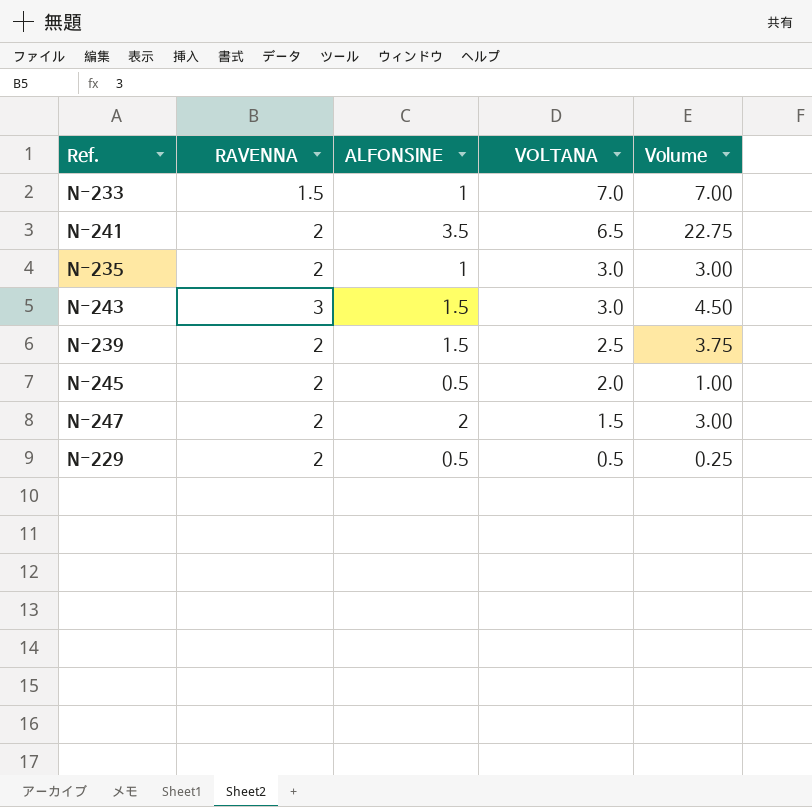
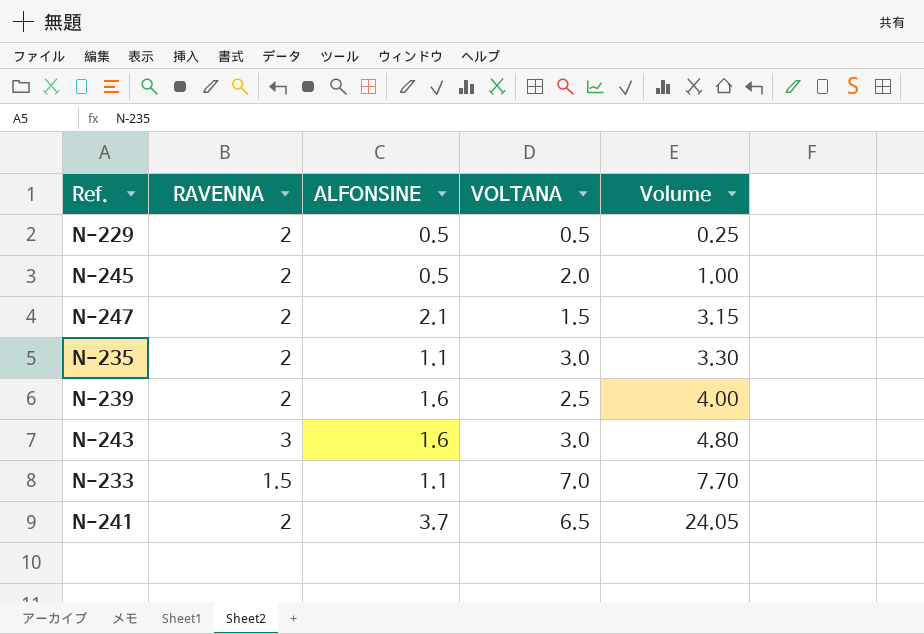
row order: VOLTANA descending -> Volume ascending
N-247 | ALFONSINE: 2 -> 2.1
N-247 | Volume: 3.00 -> 3.15
N-235 | ALFONSINE: 1 -> 1.1
N-235 | Volume: 3.00 -> 3.30
N-239 | ALFONSINE: 1.5 -> 1.6
N-239 | Volume: 3.75 -> 4.00
N-243 | ALFONSINE: 1.5 -> 1.6
N-243 | Volume: 4.50 -> 4.80
N-233 | ALFONSINE: 1 -> 1.1
N-233 | Volume: 7.00 -> 7.70
N-241 | ALFONSINE: 3.5 -> 3.7
N-241 | Volume: 22.75 -> 24.05

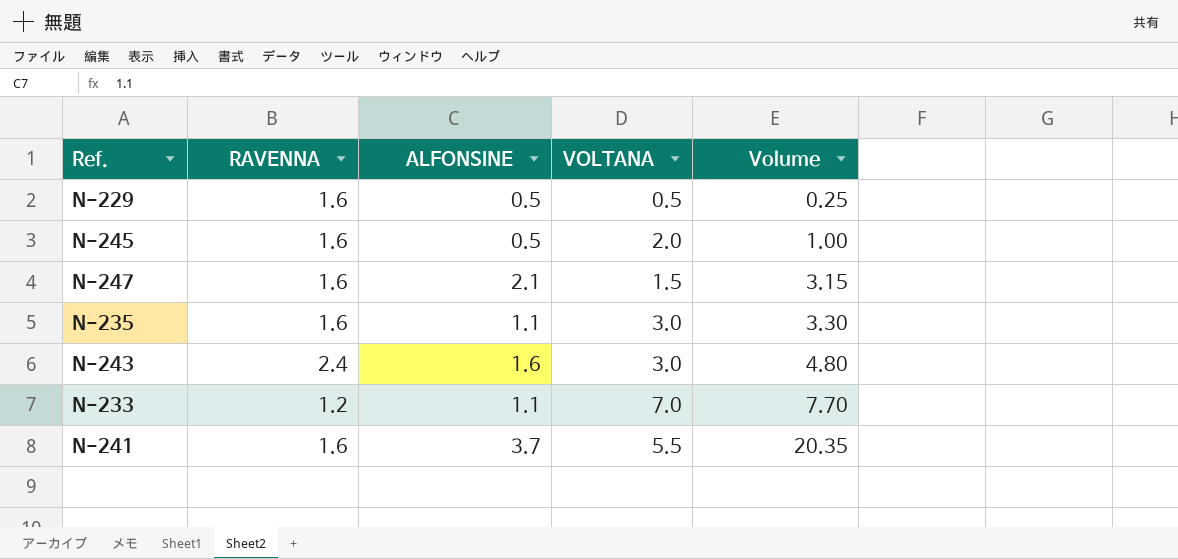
row N-239: 2 | 1.6 | 2.5 | 4.00 -> none
N-229 | RAVENNA: 2 -> 1.6
N-245 | RAVENNA: 2 -> 1.6
N-247 | RAVENNA: 2 -> 1.6
N-235 | RAVENNA: 2 -> 1.6
N-243 | RAVENNA: 3 -> 2.4
N-233 | RAVENNA: 1.5 -> 1.2
N-241 | RAVENNA: 2 -> 1.6
N-241 | VOLTANA: 6.5 -> 5.5
N-241 | Volume: 24.05 -> 20.35

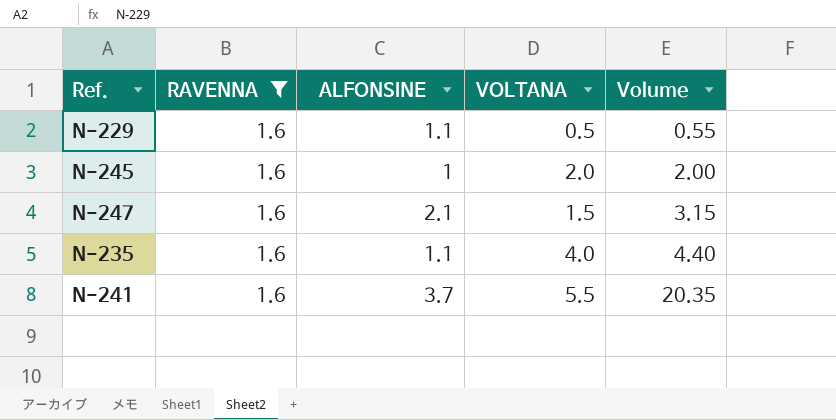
filter: none -> RAVENNA = 1.6
N-229 | ALFONSINE: 0.5 -> 1.1
N-229 | Volume: 0.25 -> 0.55
N-245 | ALFONSINE: 0.5 -> 1
N-245 | Volume: 1.00 -> 2.00
N-235 | VOLTANA: 3.0 -> 4.0
N-235 | Volume: 3.30 -> 4.40

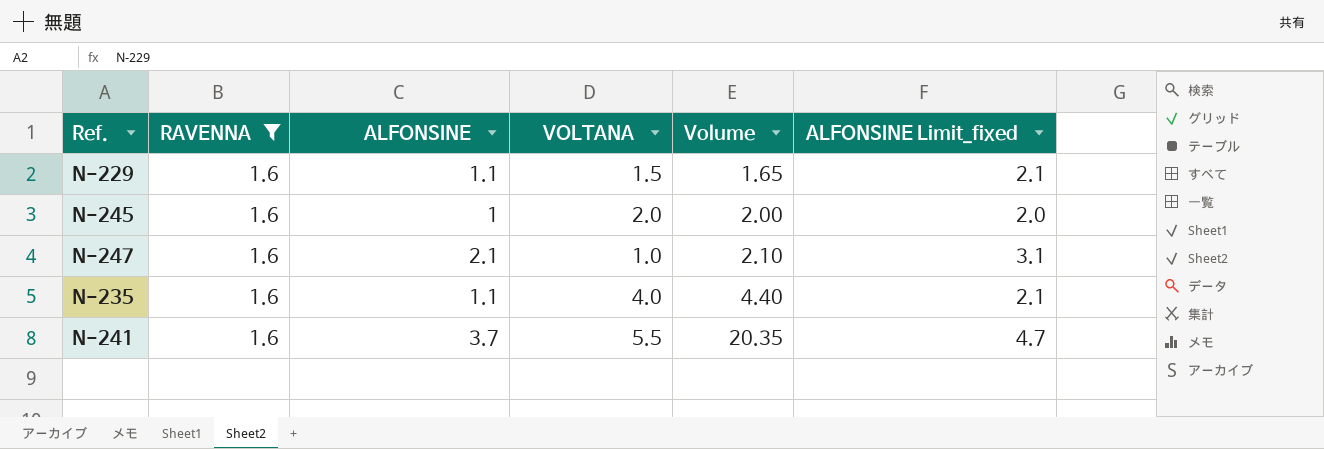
column ALFONSINE Limit_fixed | formula: none -> [ALFONSINE] + 1
N-229 | VOLTANA: 0.5 -> 1.5
N-229 | Volume: 0.55 -> 1.65
N-247 | VOLTANA: 1.5 -> 1.0
N-247 | Volume: 3.15 -> 2.10

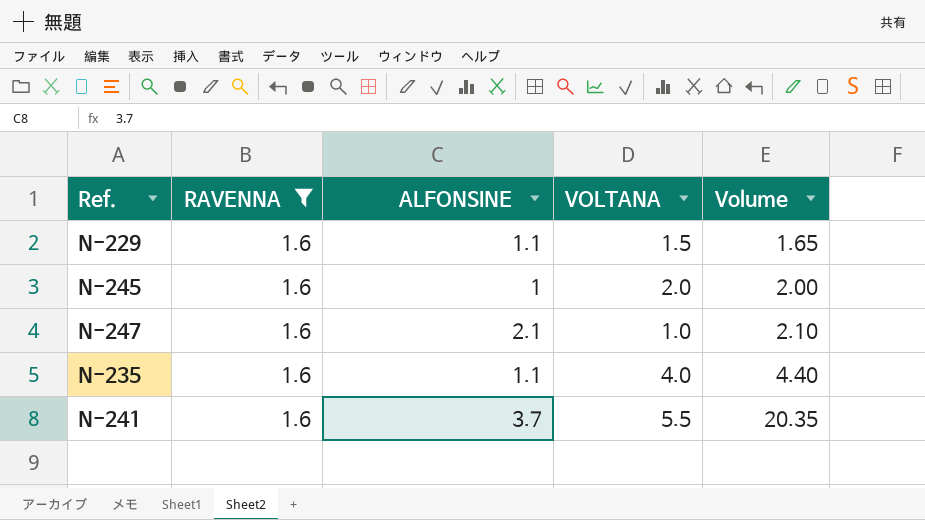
column ALFONSINE Limit_fixed | formula: [ALFONSINE] + 1 -> none

